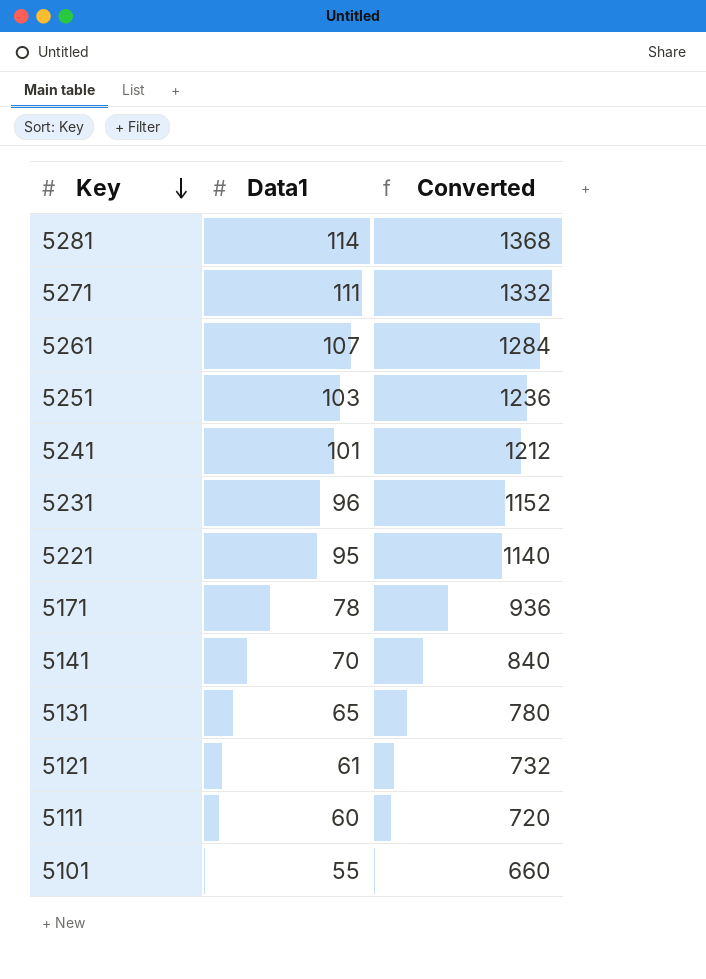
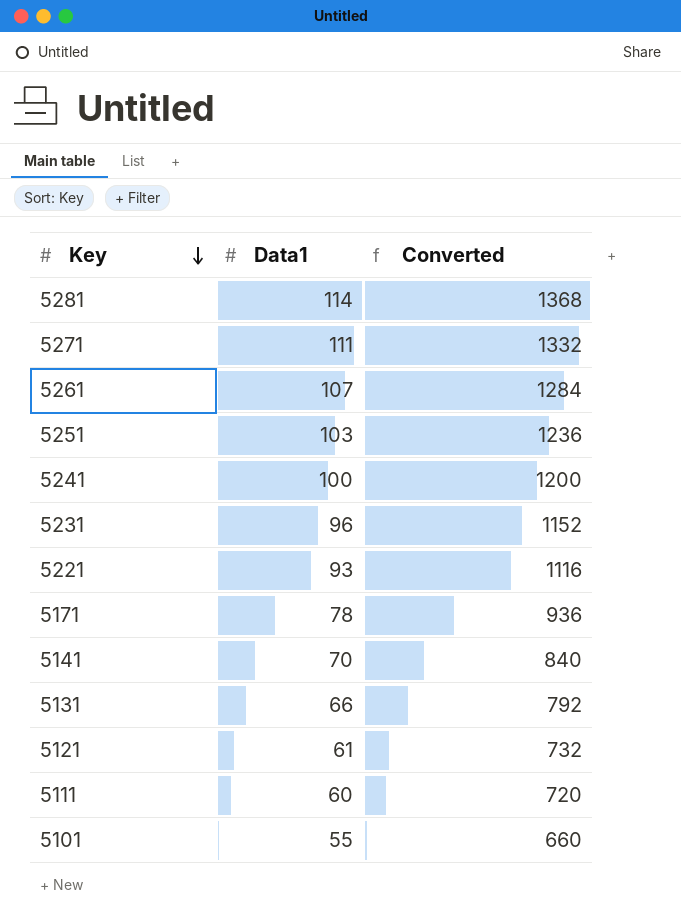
5241 | Data1: 101 -> 100
5241 | Converted: 1212 -> 1200
5221 | Data1: 95 -> 93
5221 | Converted: 1140 -> 1116
5131 | Data1: 65 -> 66
5131 | Converted: 780 -> 792

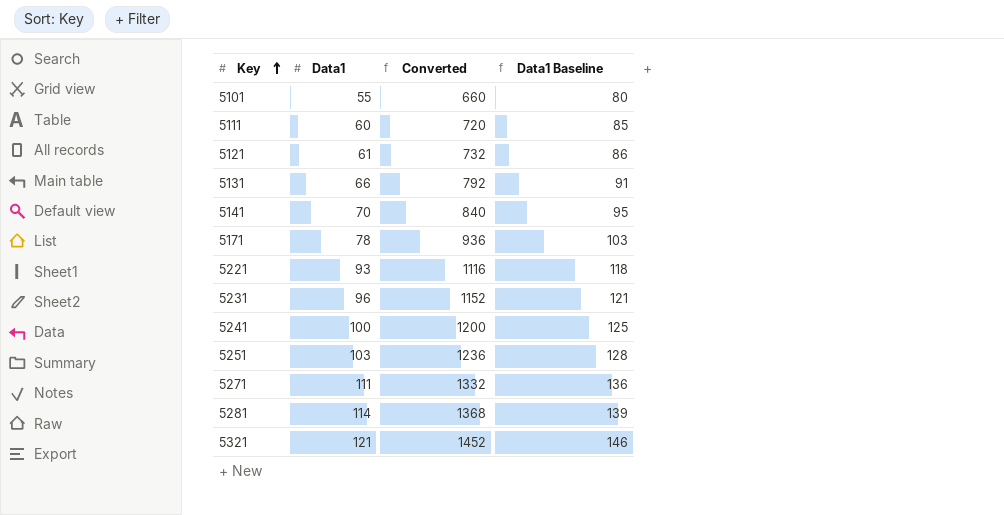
row order: Key descending -> Key ascending
column Data1 Baseline | formula: none -> [Data1] + 25
row 5261: 107 | 1284 -> none
row 5321: none -> 121 | 1452 | 146

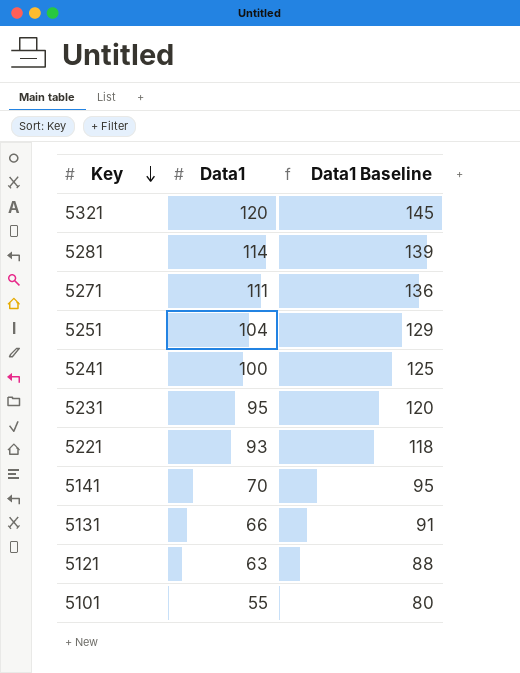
row order: Key ascending -> Key descending
column Converted | formula: [Data1] * 12 -> none
row 5111: 60 | 720 | 85 -> none
row 5171: 78 | 936 | 103 -> none
5321 | Data1: 121 -> 120
5321 | Data1 Baseline: 146 -> 145
5251 | Data1: 103 -> 104
5251 | Data1 Baseline: 128 -> 129
5231 | Data1: 96 -> 95
5231 | Data1 Baseline: 121 -> 120
5121 | Data1: 61 -> 63
5121 | Data1 Baseline: 86 -> 88

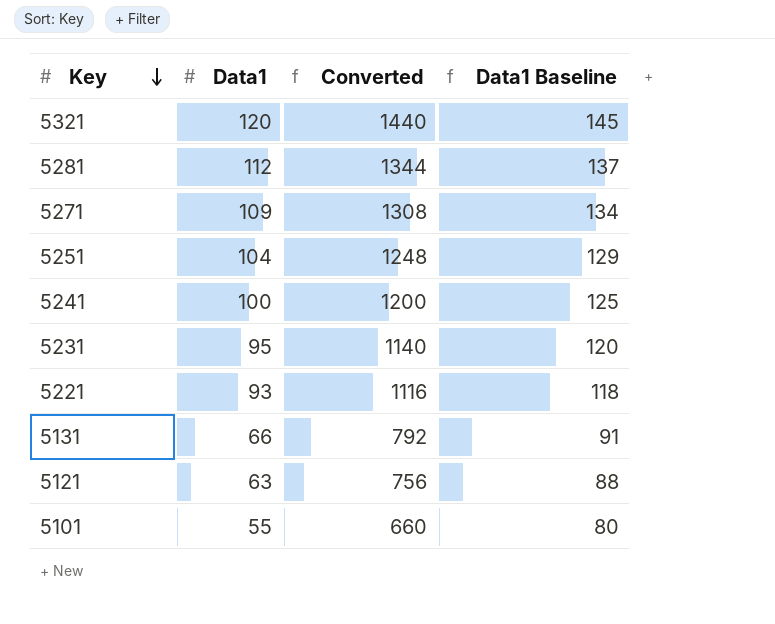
column Converted | formula: none -> [Data1] * 12
row 5141: 70 | 95 -> none
5281 | Data1: 114 -> 112
5281 | Data1 Baseline: 139 -> 137
5271 | Data1: 111 -> 109
5271 | Data1 Baseline: 136 -> 134

